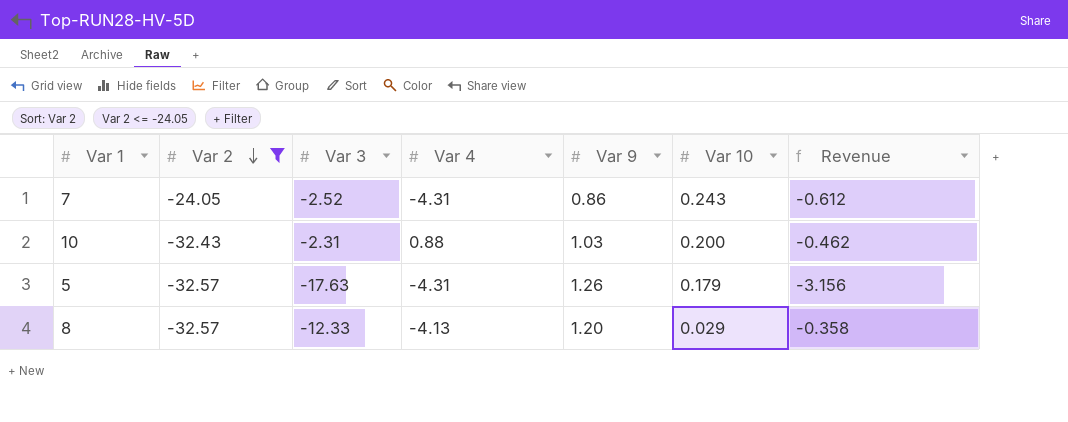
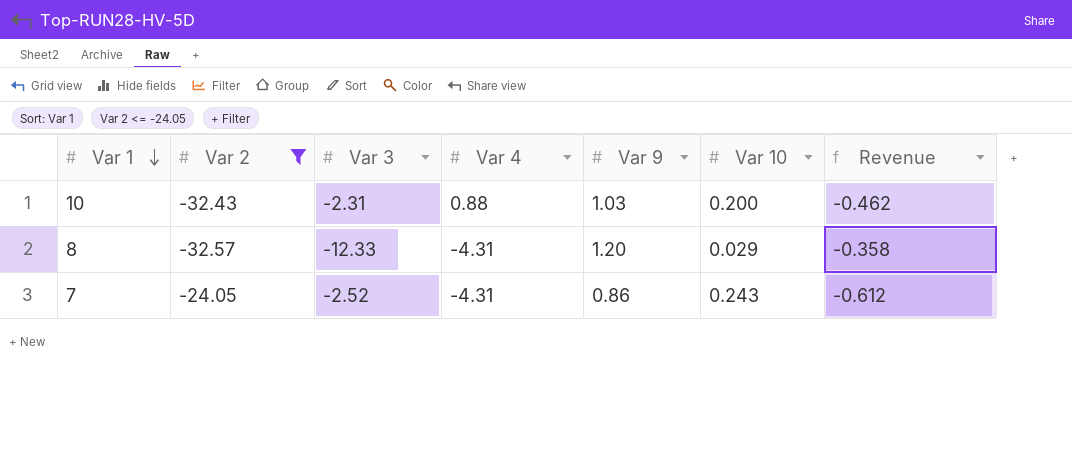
row order: Var 2 descending -> Var 1 descending
row 5: -32.57 | -17.63 | -4.31 | 1.26 | 0.179 | -3.156 -> none
8 | Var 4: -4.13 -> -4.31

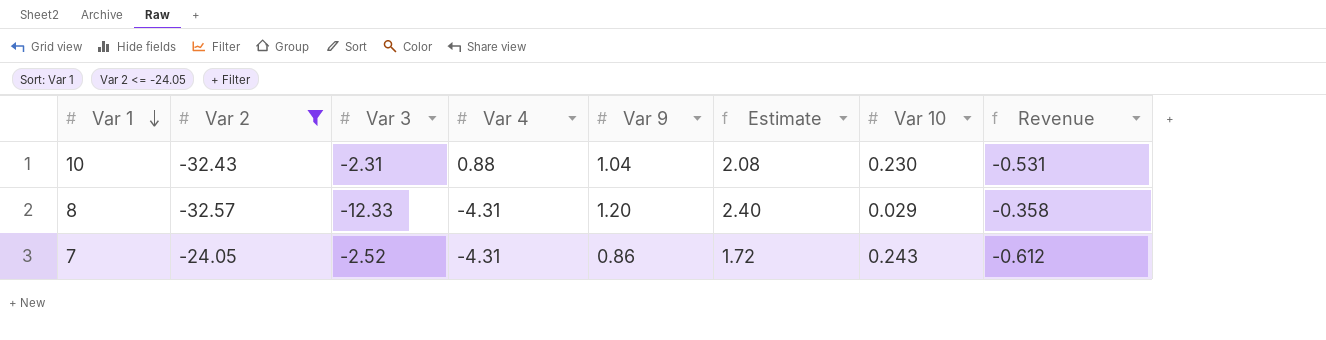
column Estimate | formula: none -> [Var 9] * 2
10 | Var 9: 1.03 -> 1.04
10 | Var 10: 0.200 -> 0.230
10 | Revenue: -0.462 -> -0.531

